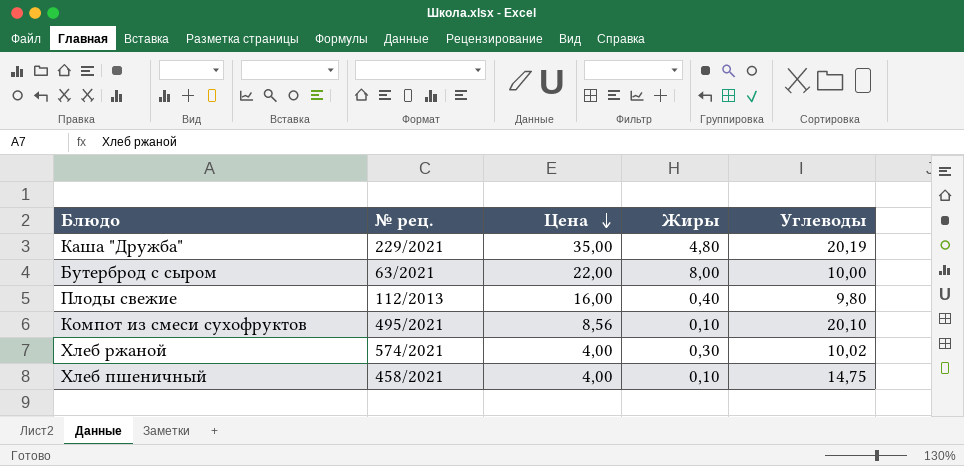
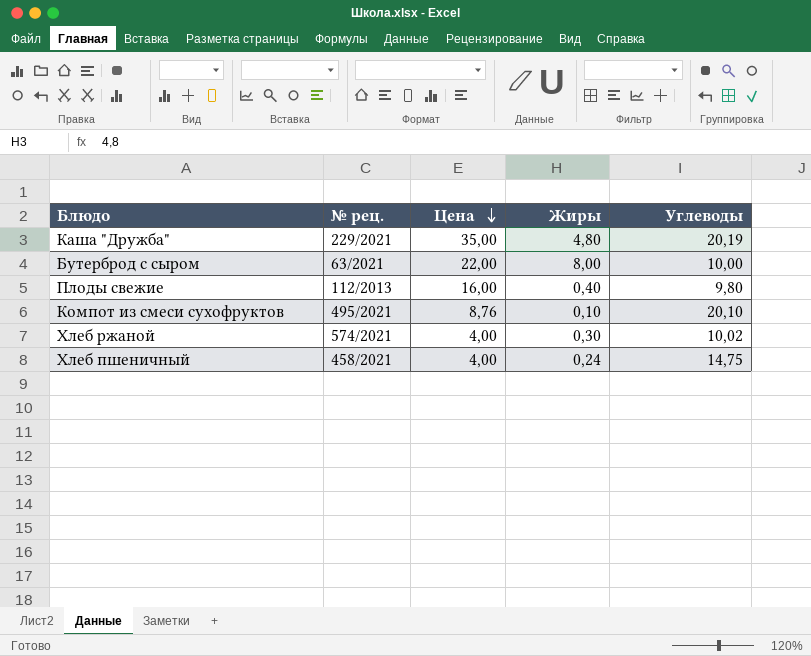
Компот из смеси сухофруктов | Цена: 8,56 -> 8,76
Хлеб пшеничный | Жиры: 0,10 -> 0,24

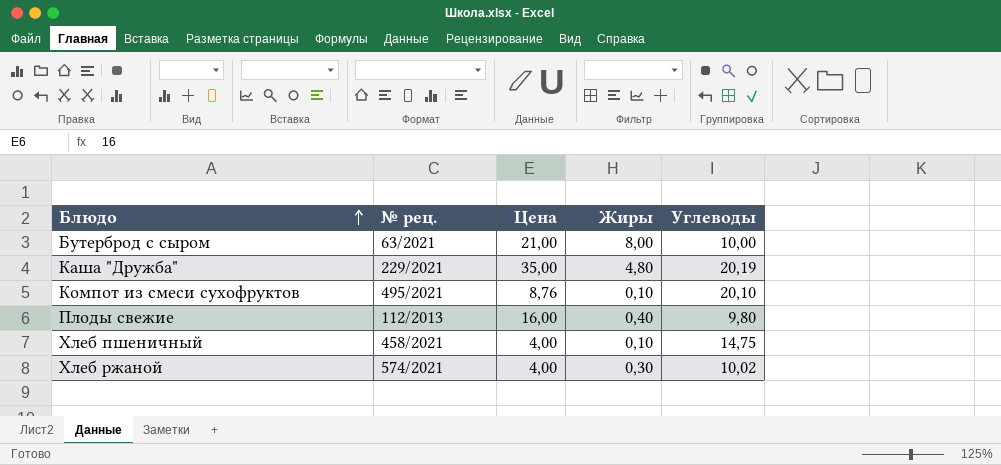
row order: Цена descending -> Блюдо ascending
Бутерброд с сыром | Цена: 22,00 -> 21,00
Хлеб пшеничный | Жиры: 0,24 -> 0,10

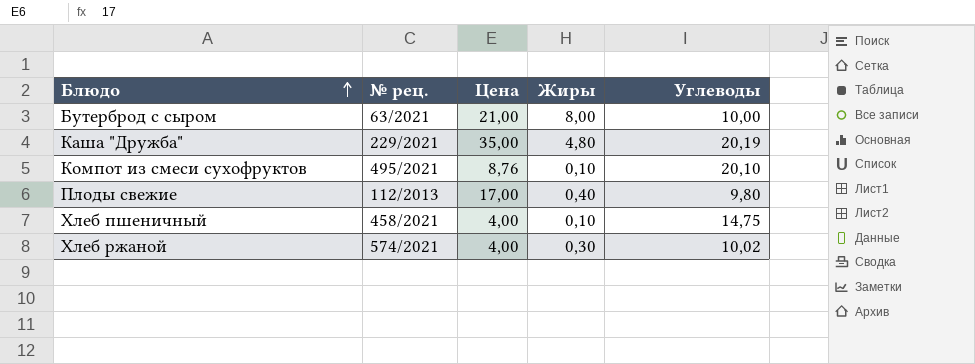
Плоды свежие | Цена: 16,00 -> 17,00

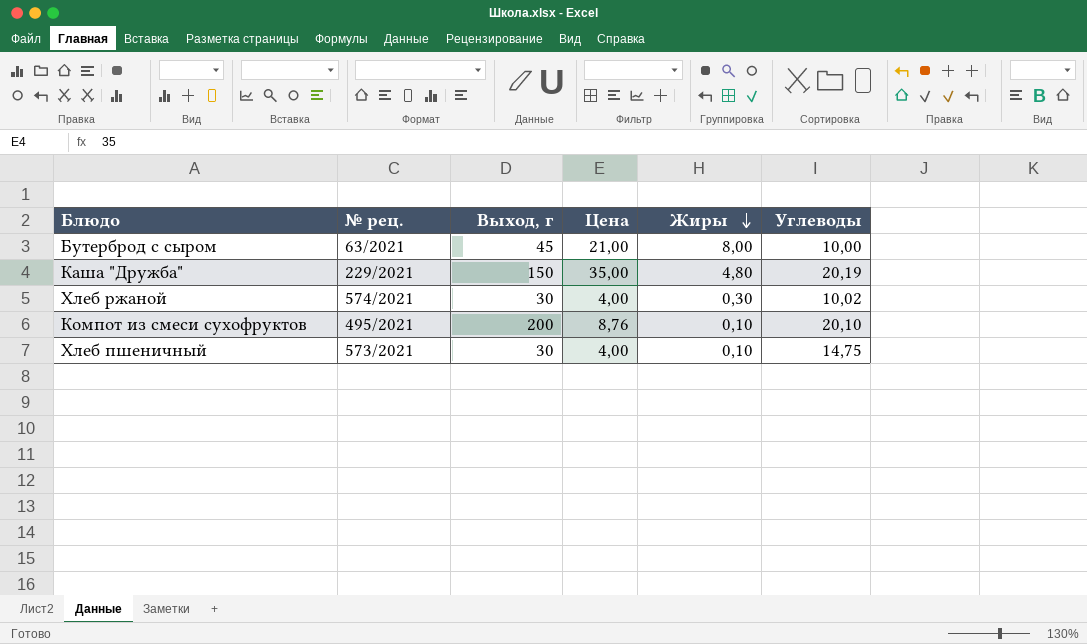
row order: Блюдо ascending -> Жиры descending
column Выход, г | position: none -> 3
row Плоды свежие: 112/2013 | 17,00 | 0,40 | 9,80 -> none
Хлеб пшеничный | № рец.: 458/2021 -> 573/2021

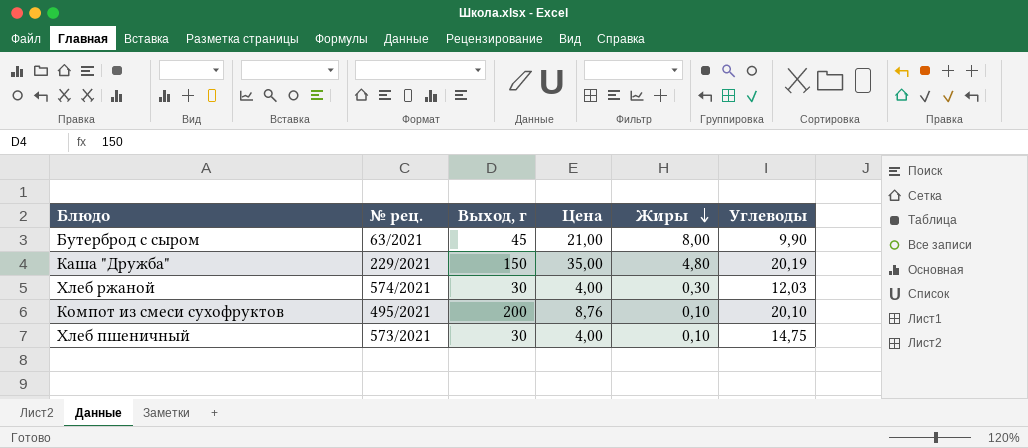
Бутерброд с сыром | Углеводы: 10,00 -> 9,90
Хлеб ржаной | Углеводы: 10,02 -> 12,03

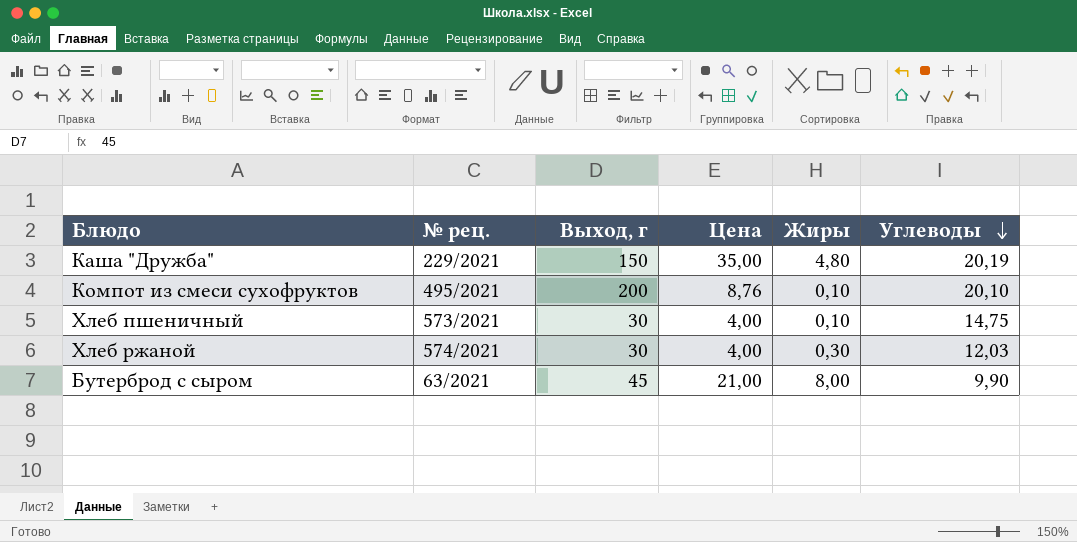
row order: Жиры descending -> Углеводы descending

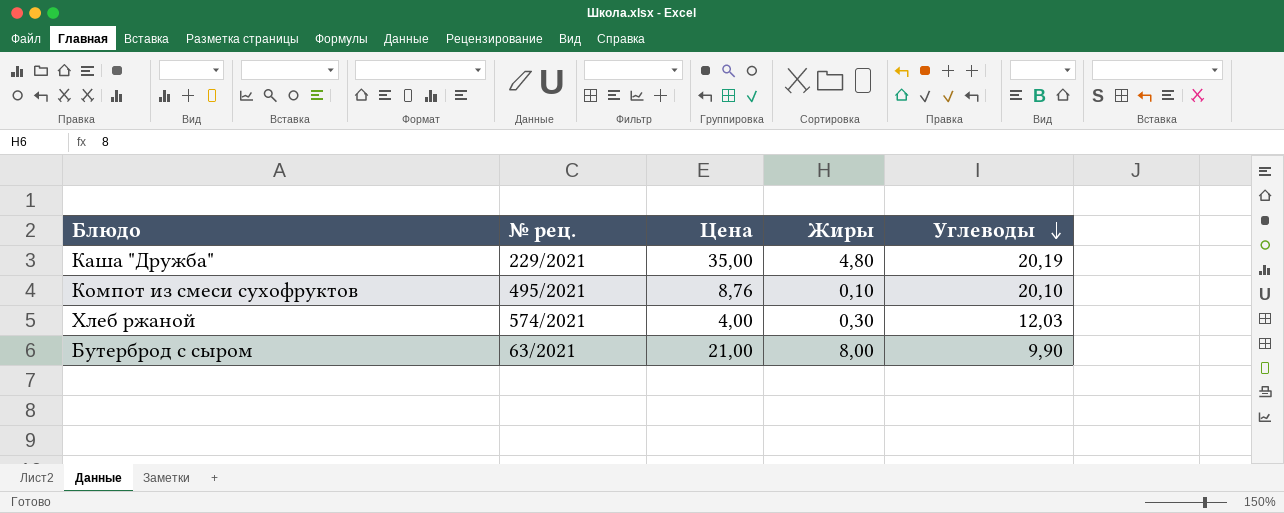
column Выход, г | position: 3 -> none
row Хлеб пшеничный: 573/2021 | 30 | 4,00 | 0,10 | 14,75 -> none

